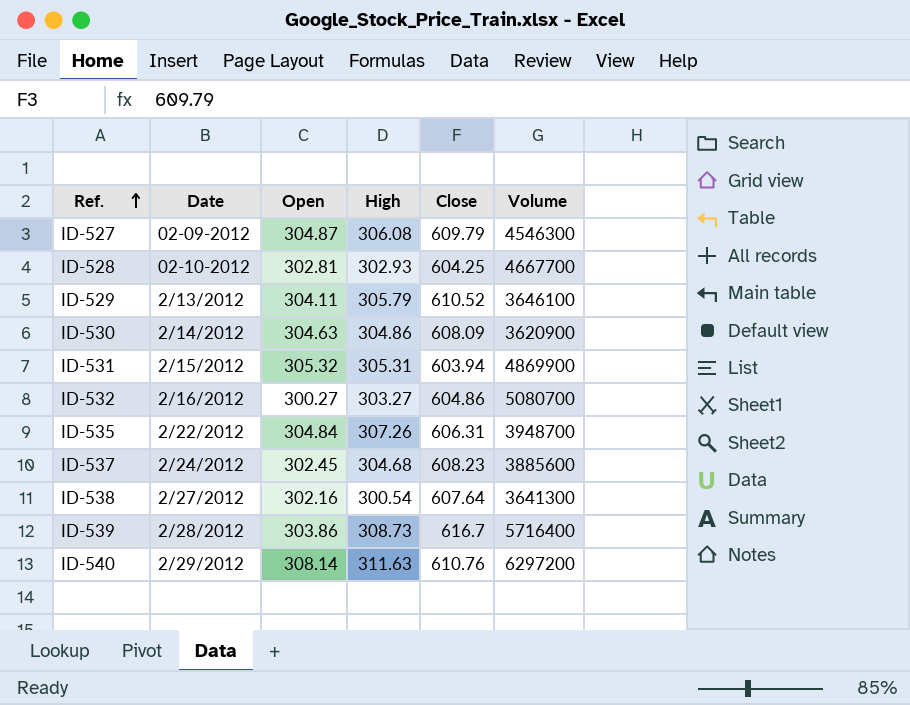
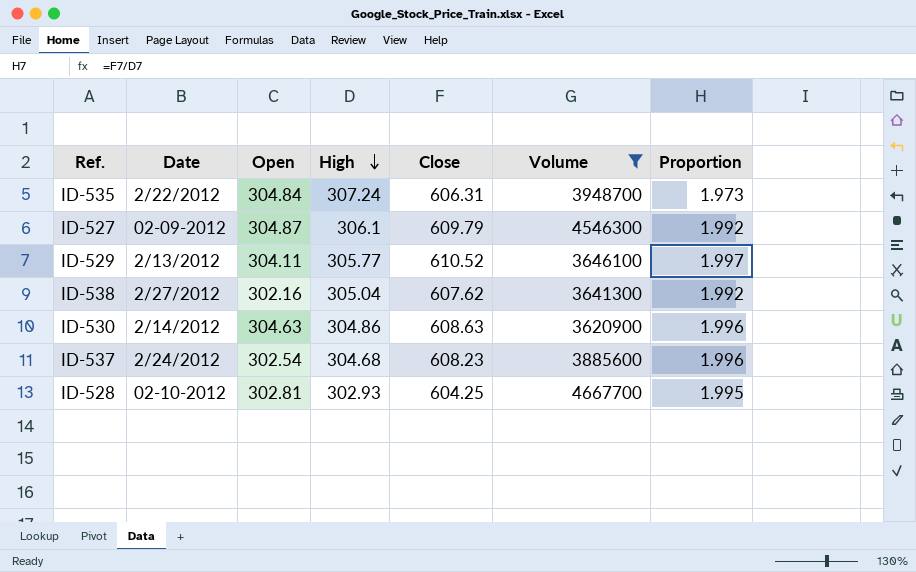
filter: none -> Volume <= 4667700
row order: Ref. ascending -> High descending
column Proportion | formula: none -> [Close] / [High]
ID-535 | High: 307.26 -> 307.24
ID-527 | High: 306.08 -> 306.1
ID-529 | High: 305.79 -> 305.77
ID-538 | High: 300.54 -> 305.04
ID-538 | Close: 607.64 -> 607.62
ID-530 | Close: 608.09 -> 608.63
ID-537 | Open: 302.45 -> 302.54

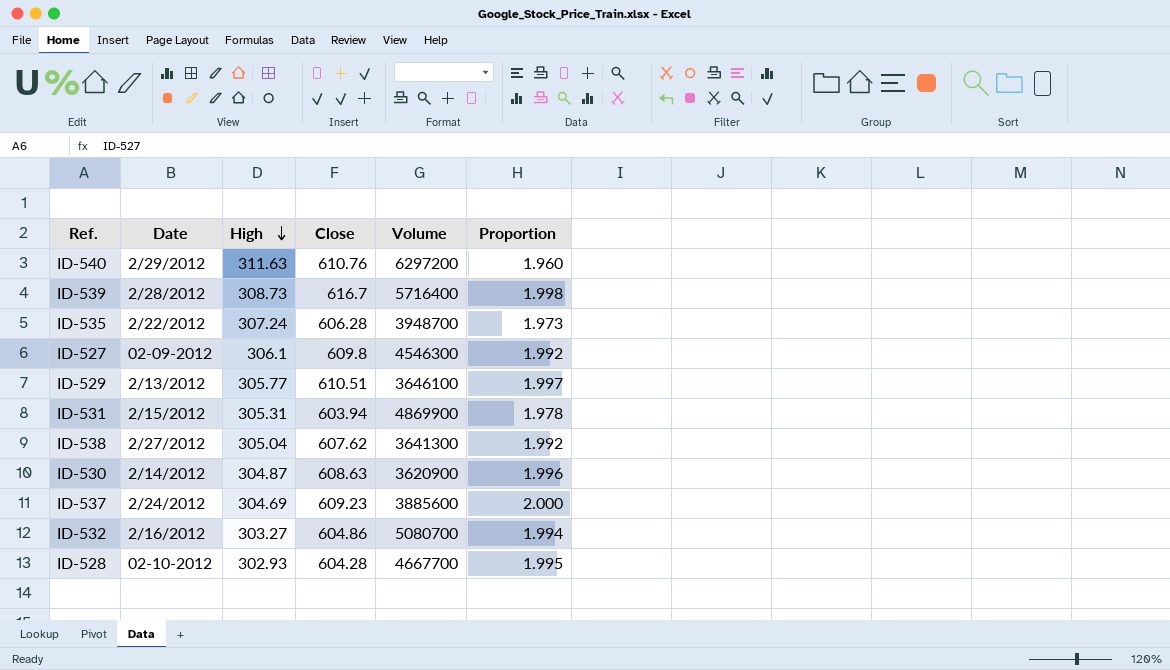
filter: Volume <= 4667700 -> none
column Open | position: 3 -> none
ID-535 | Close: 606.31 -> 606.28
ID-527 | Close: 609.79 -> 609.8
ID-529 | Close: 610.52 -> 610.51
ID-530 | High: 304.86 -> 304.87
ID-537 | High: 304.68 -> 304.69
ID-537 | Close: 608.23 -> 609.23
ID-537 | Proportion: 1.996 -> 2.000
ID-528 | Close: 604.25 -> 604.28

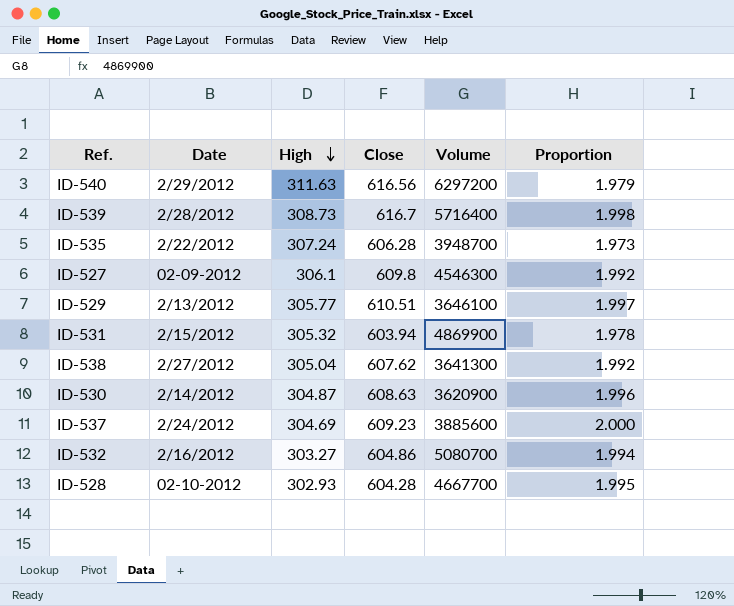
ID-540 | Close: 610.76 -> 616.56
ID-540 | Proportion: 1.960 -> 1.979
ID-531 | High: 305.31 -> 305.32

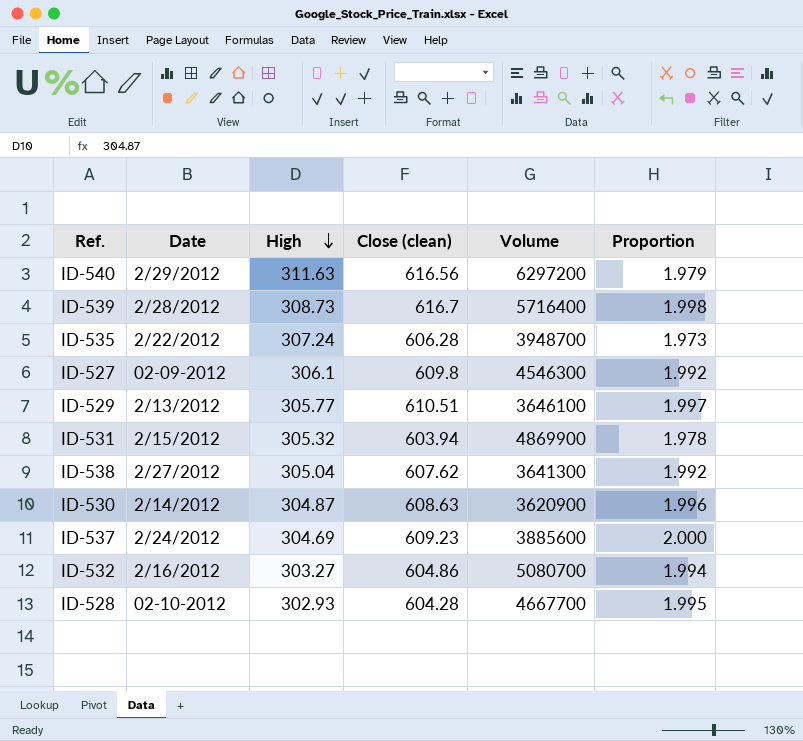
column name: Close -> Close (clean)

